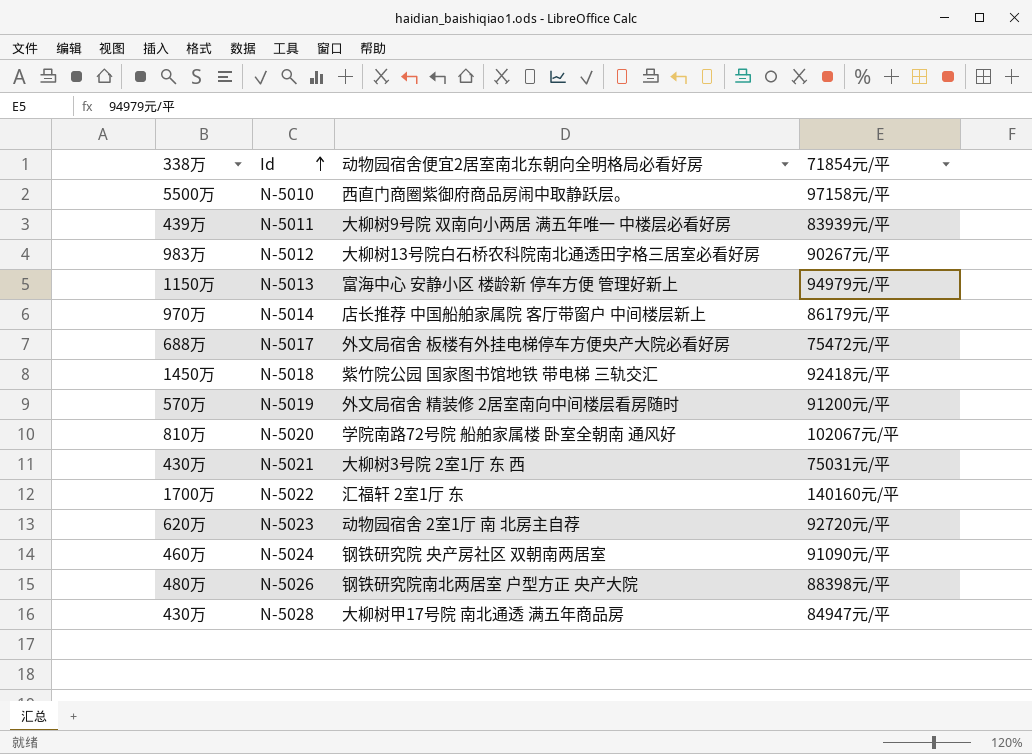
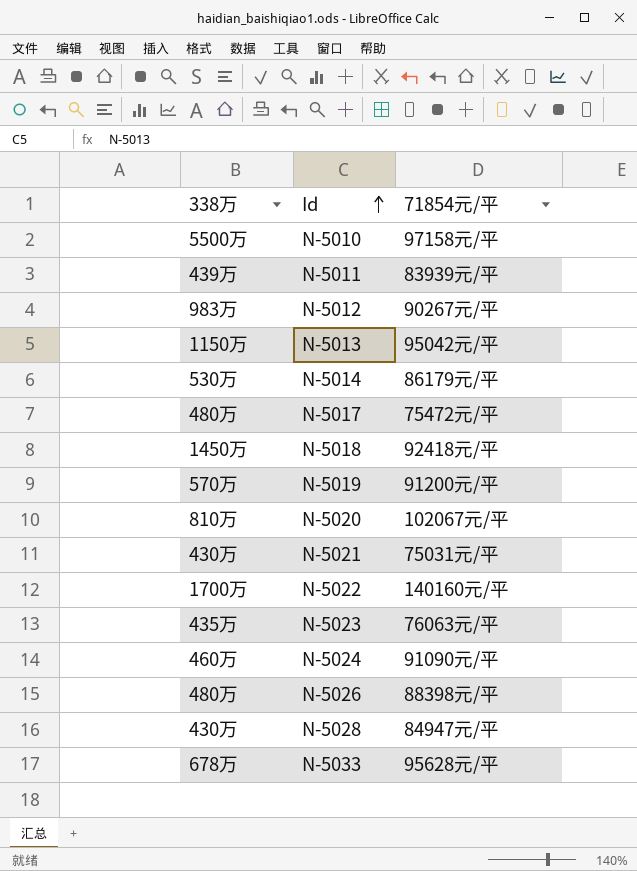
column 动物园宿舍便宜2居室南北东朝向全明格局必看好房 | position: 3 -> none
N-5013 | 71854元/平: 94979元/平 -> 95042元/平
N-5014 | 338万: 970万 -> 530万
N-5017 | 338万: 688万 -> 480万
N-5023 | 338万: 620万 -> 435万
N-5023 | 71854元/平: 92720元/平 -> 76063元/平
row N-5033: none -> 678万 | 95628元/平

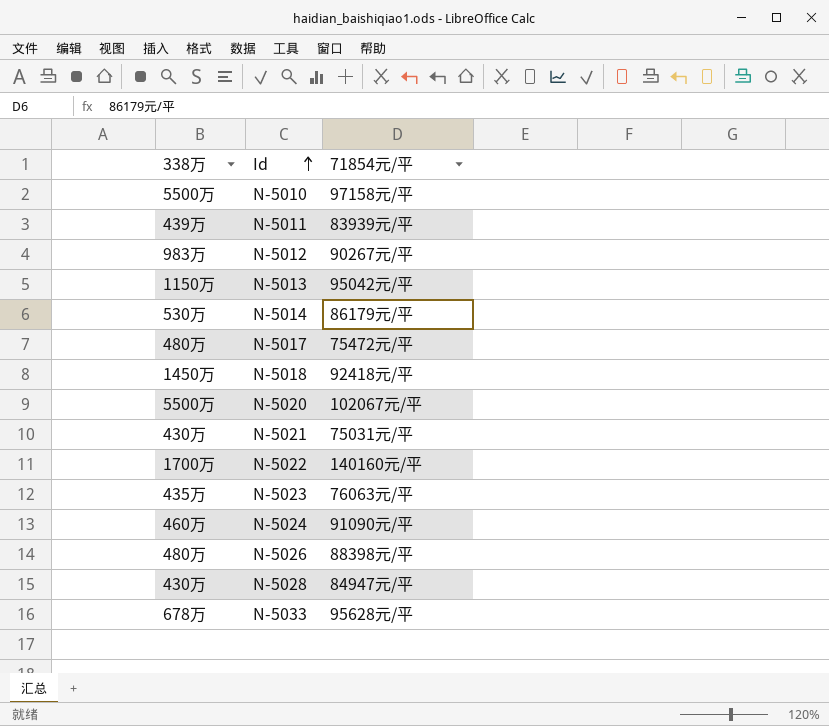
row N-5019: 570万 | 91200元/平 -> none
N-5020 | 338万: 810万 -> 5500万

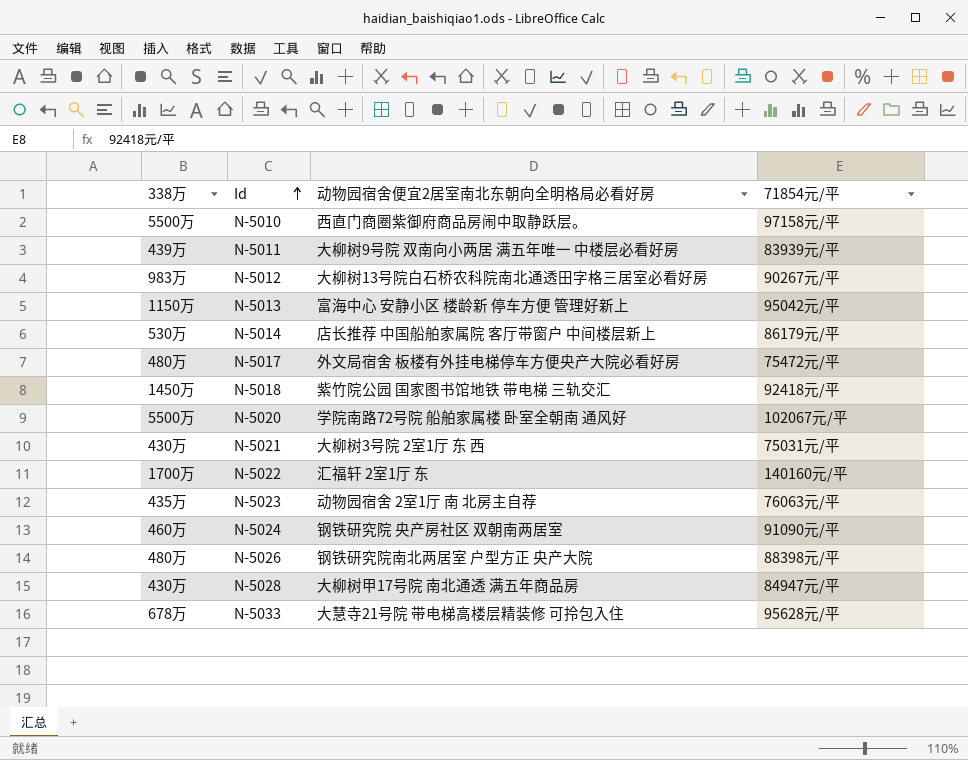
column 动物园宿舍便宜2居室南北东朝向全明格局必看好房 | position: none -> 3

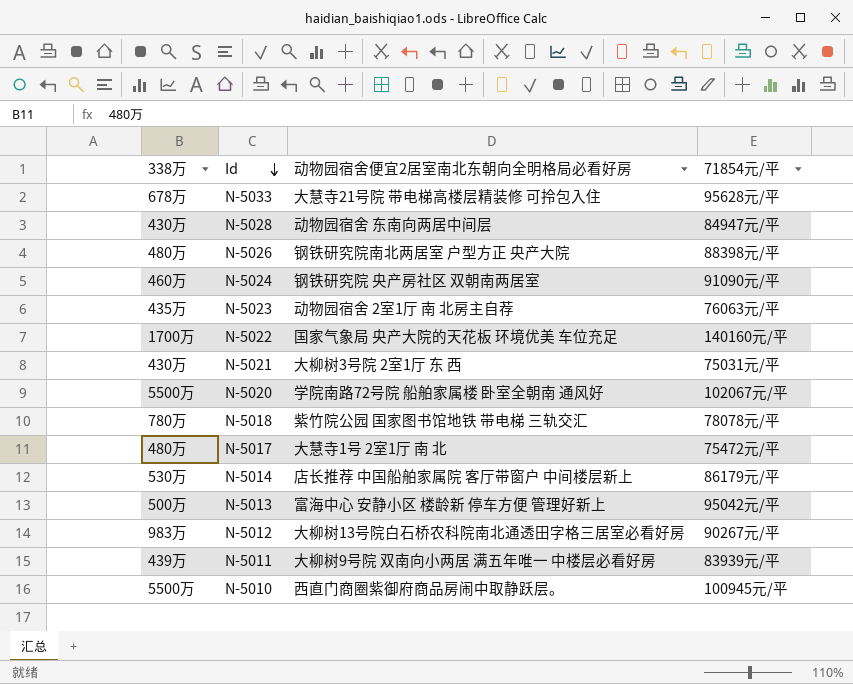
row order: Id ascending -> Id descending
N-5028 | 动物园宿舍便宜2居室南北东朝向全明格局必看好房: 大柳树甲17号院 南北通透 满五年商品房 -> 动物园宿舍 东南向两居中间层
N-5022 | 动物园宿舍便宜2居室南北东朝向全明格局必看好房: 汇福轩 2室1厅 东 -> 国家气象局 央产大院的天花板 环境优美 车位充足
N-5018 | 338万: 1450万 -> 780万
N-5018 | 71854元/平: 92418元/平 -> 78078元/平
N-5017 | 动物园宿舍便宜2居室南北东朝向全明格局必看好房: 外文局宿舍 板楼有外挂电梯停车方便央产大院必看好房 -> 大慧寺1号 2室1厅 南 北
N-5013 | 338万: 1150万 -> 500万
N-5010 | 71854元/平: 97158元/平 -> 100945元/平

